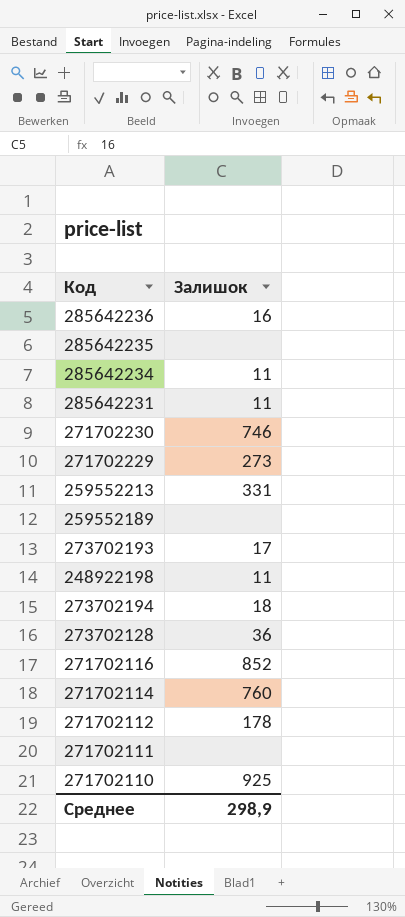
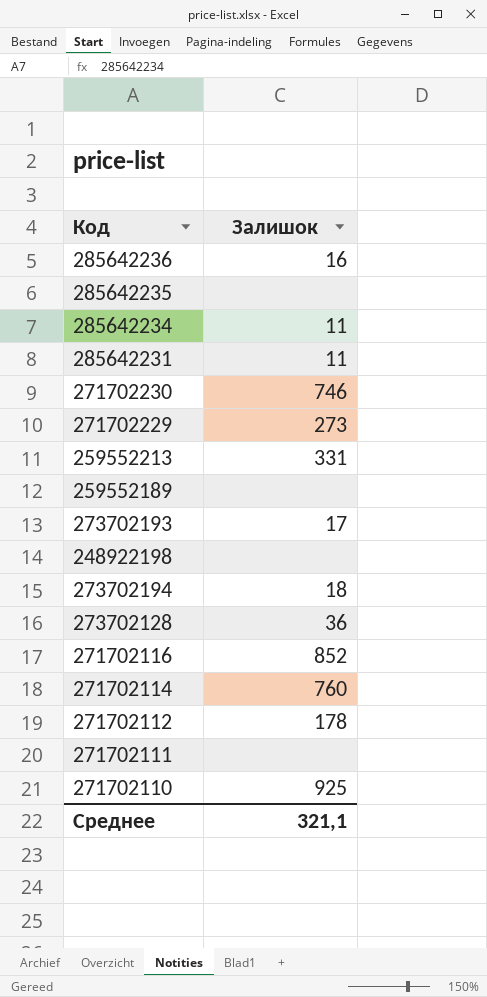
248922198 | Залишок: 11 -> none
Среднее | Залишок: 298,9 -> 321,1

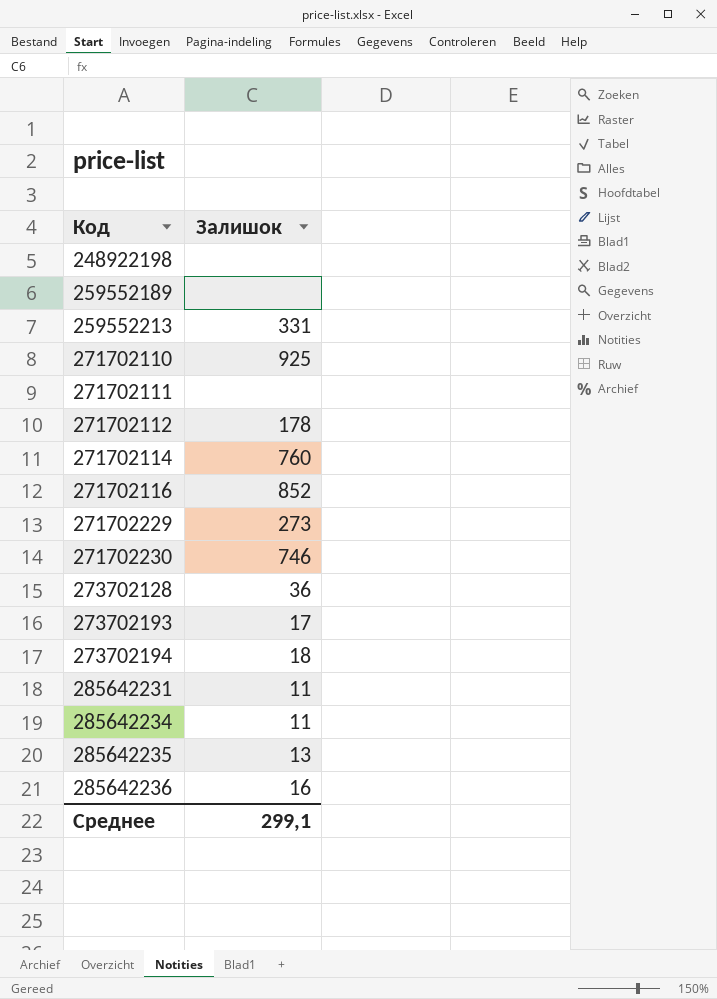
row order: none -> Код ascending
285642235 | Залишок: none -> 13
Среднее | Залишок: 321,1 -> 299,1

